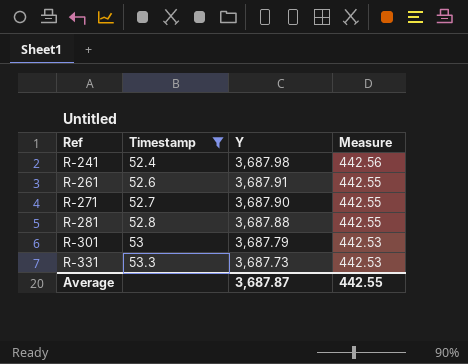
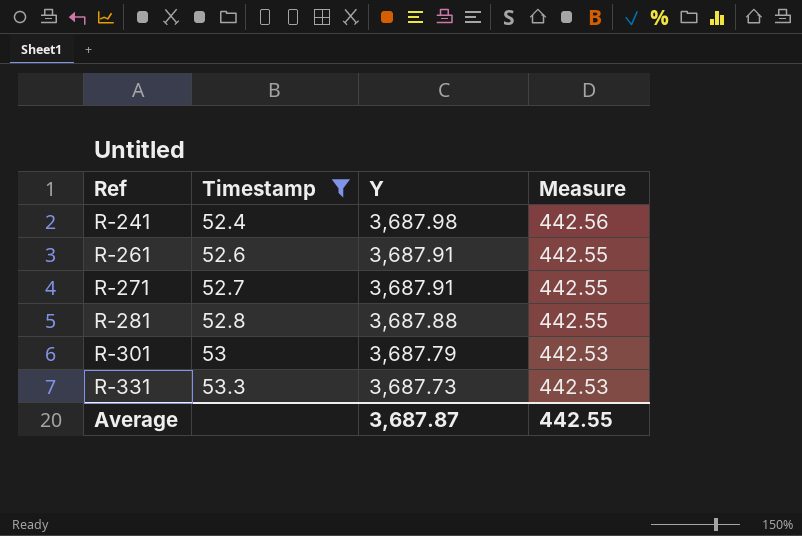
R-271 | Y: 3,687.90 -> 3,687.91

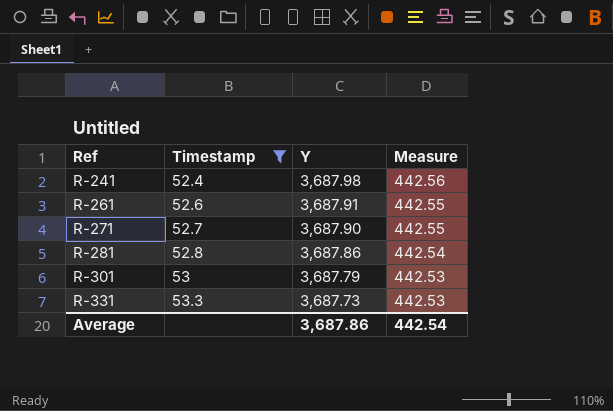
R-271 | Y: 3,687.91 -> 3,687.90
R-281 | Y: 3,687.88 -> 3,687.86
R-281 | Measure: 442.55 -> 442.54
Average | Y: 3,687.87 -> 3,687.86
Average | Measure: 442.55 -> 442.54

